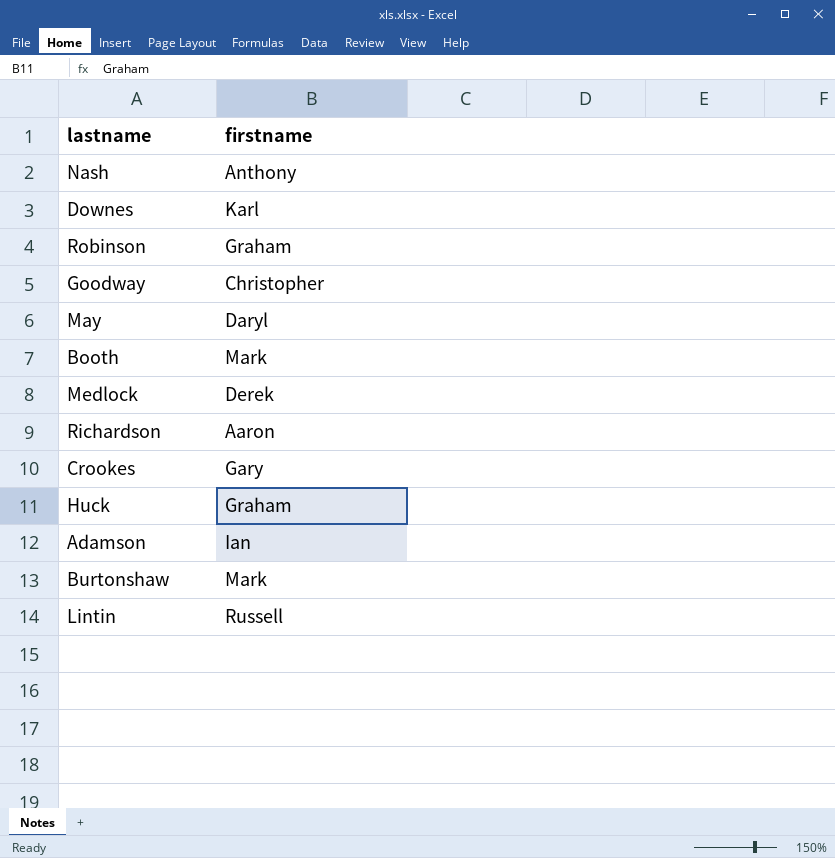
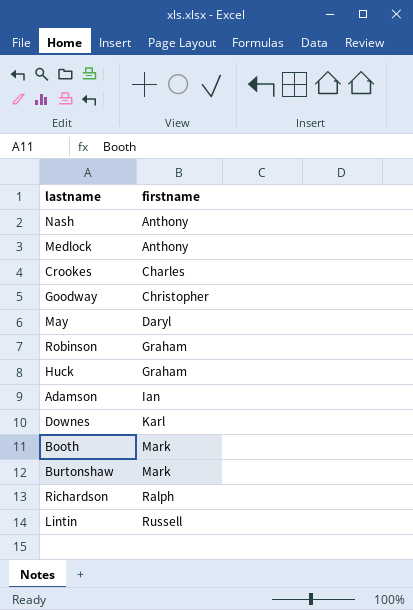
row order: none -> firstname ascending
Medlock | firstname: Derek -> Anthony
Crookes | firstname: Gary -> Charles
Richardson | firstname: Aaron -> Ralph

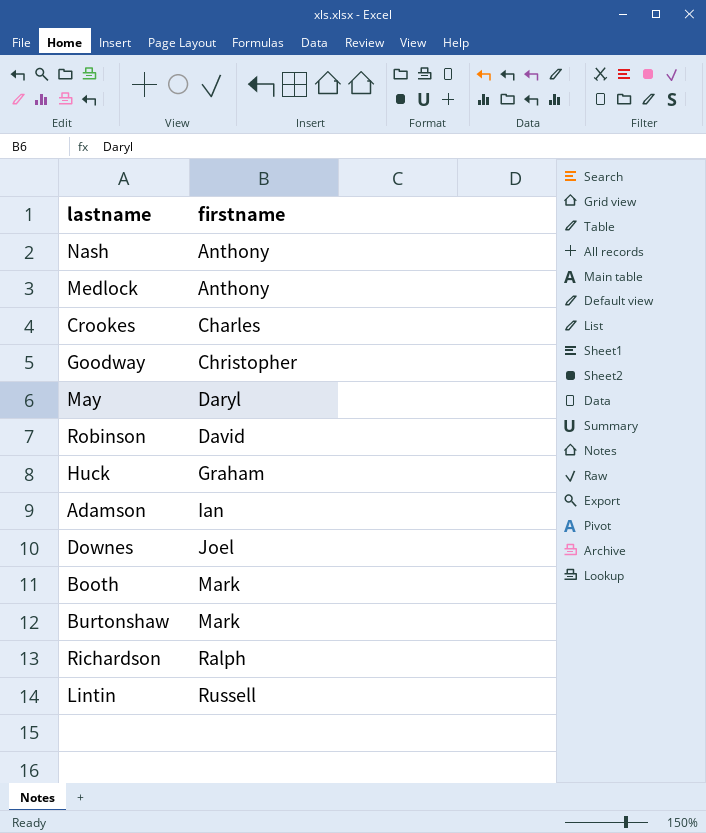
Robinson | firstname: Graham -> David
Downes | firstname: Karl -> Joel

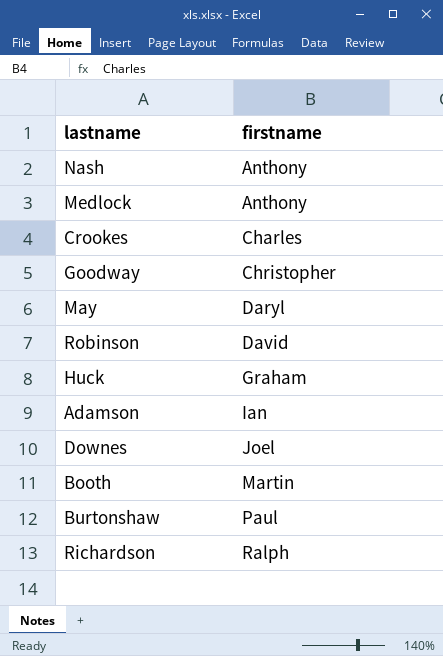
row Lintin: Russell -> none
Booth | firstname: Mark -> Martin
Burtonshaw | firstname: Mark -> Paul

